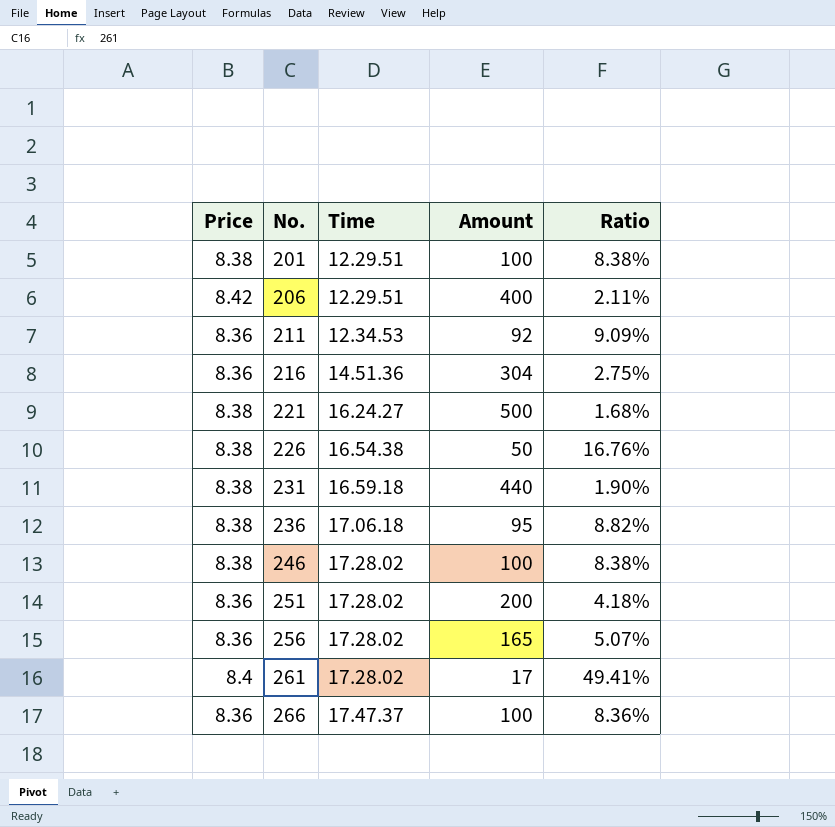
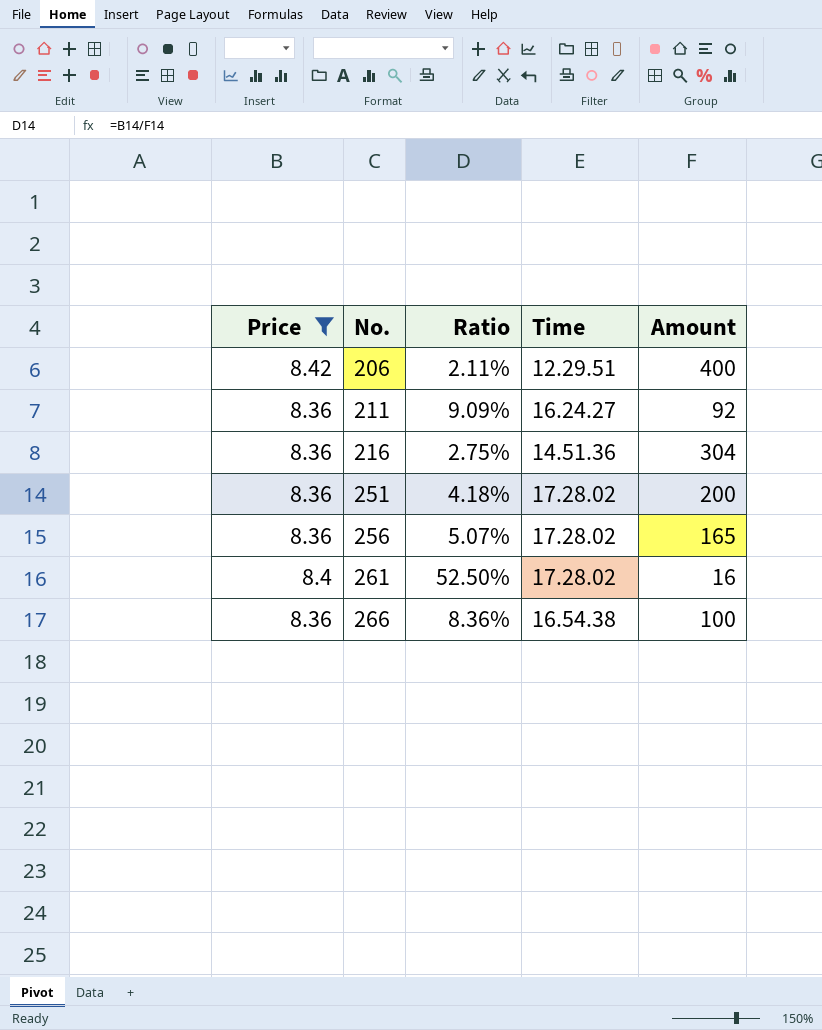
filter: none -> Price != 8.38
column Ratio | position: 5 -> 3
211 | Time: 12.34.53 -> 16.24.27
261 | Ratio: 49.41% -> 52.50%
261 | Amount: 17 -> 16
266 | Time: 17.47.37 -> 16.54.38

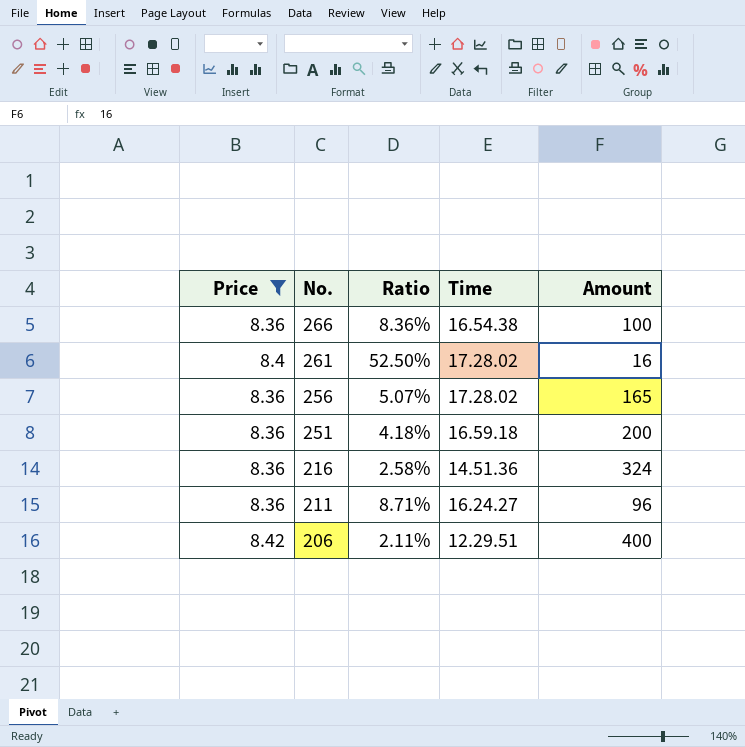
row order: No. ascending -> No. descending
251 | Time: 17.28.02 -> 16.59.18
216 | Ratio: 2.75% -> 2.58%
216 | Amount: 304 -> 324
211 | Ratio: 9.09% -> 8.71%
211 | Amount: 92 -> 96

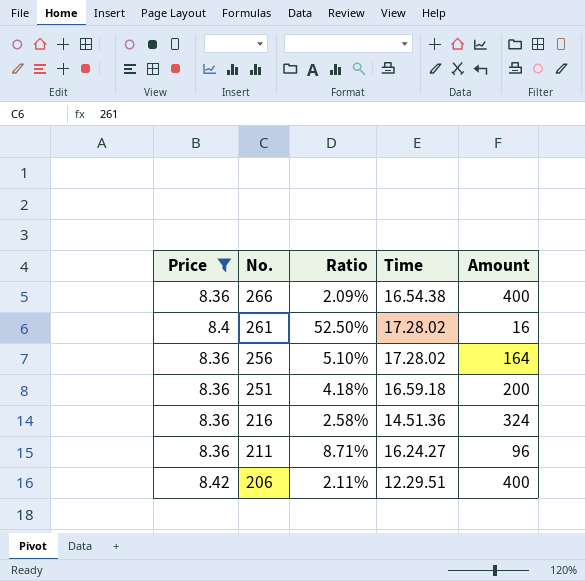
266 | Ratio: 8.36% -> 2.09%
266 | Amount: 100 -> 400
256 | Ratio: 5.07% -> 5.10%
256 | Amount: 165 -> 164

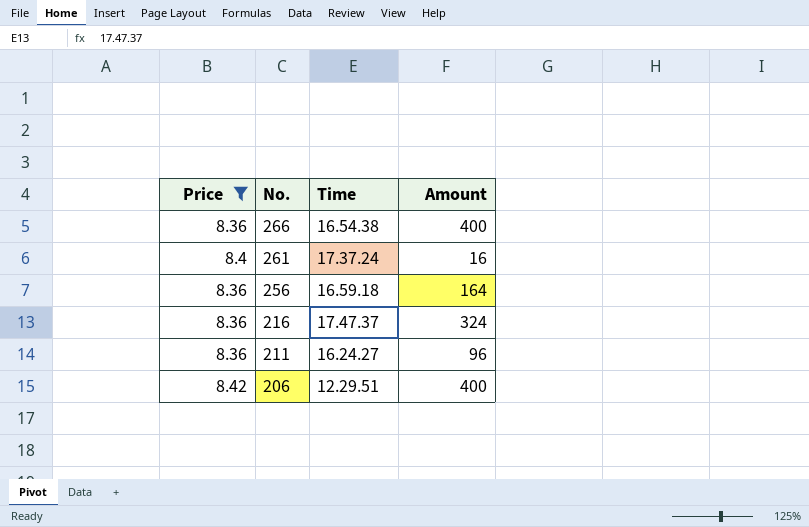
column Ratio | formula: [Price] / [Amount] -> none
row 251: 8.36 | 4.18% | 16.59.18 | 200 -> none
261 | Time: 17.28.02 -> 17.37.24
256 | Time: 17.28.02 -> 16.59.18
216 | Time: 14.51.36 -> 17.47.37

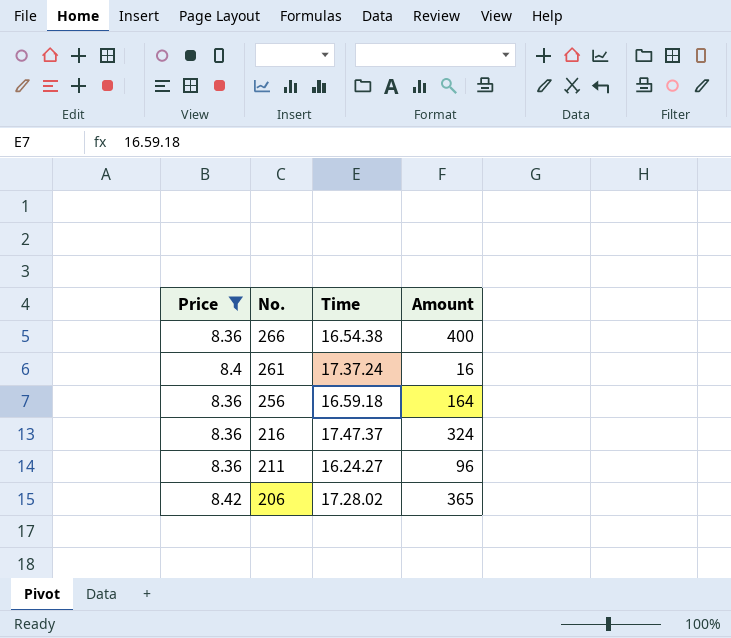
206 | Time: 12.29.51 -> 17.28.02
206 | Amount: 400 -> 365

